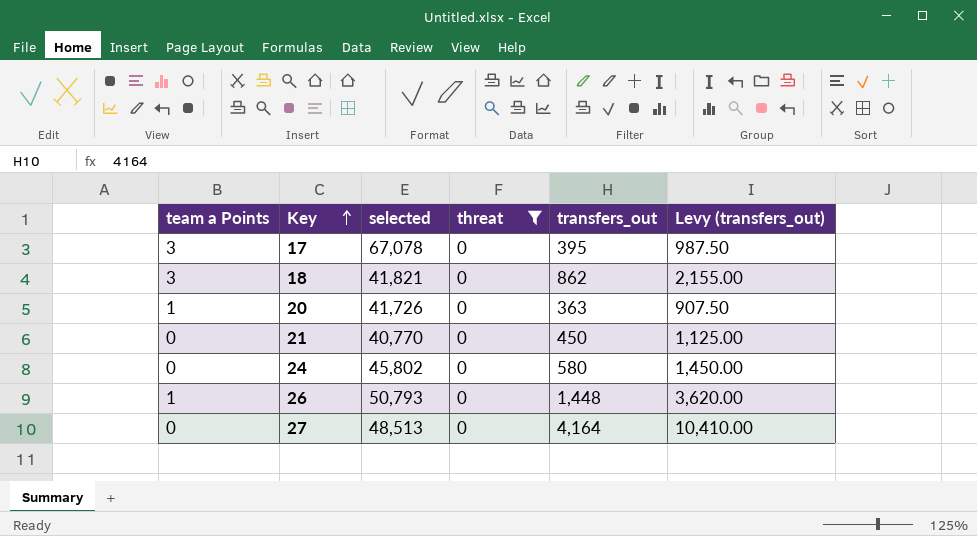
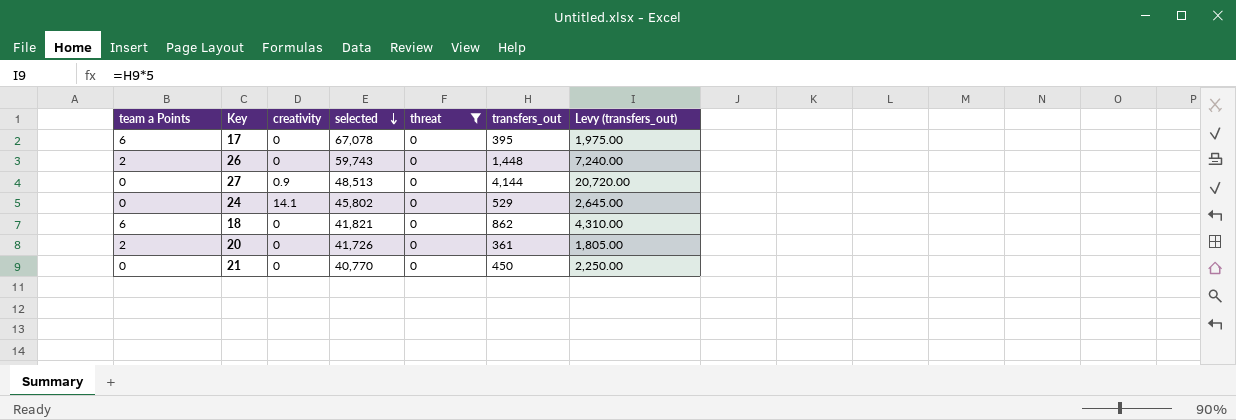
row order: Key ascending -> selected descending
column creativity | position: none -> 3
column Levy (transfers_out) | formula: [transfers_out] * 2.5 -> [transfers_out] * 5
17 | team a Points: 3 -> 6
26 | team a Points: 1 -> 2
26 | selected: 50,793 -> 59,743
27 | transfers_out: 4,164 -> 4,144
24 | transfers_out: 580 -> 529
18 | team a Points: 3 -> 6
20 | team a Points: 1 -> 2
20 | transfers_out: 363 -> 361

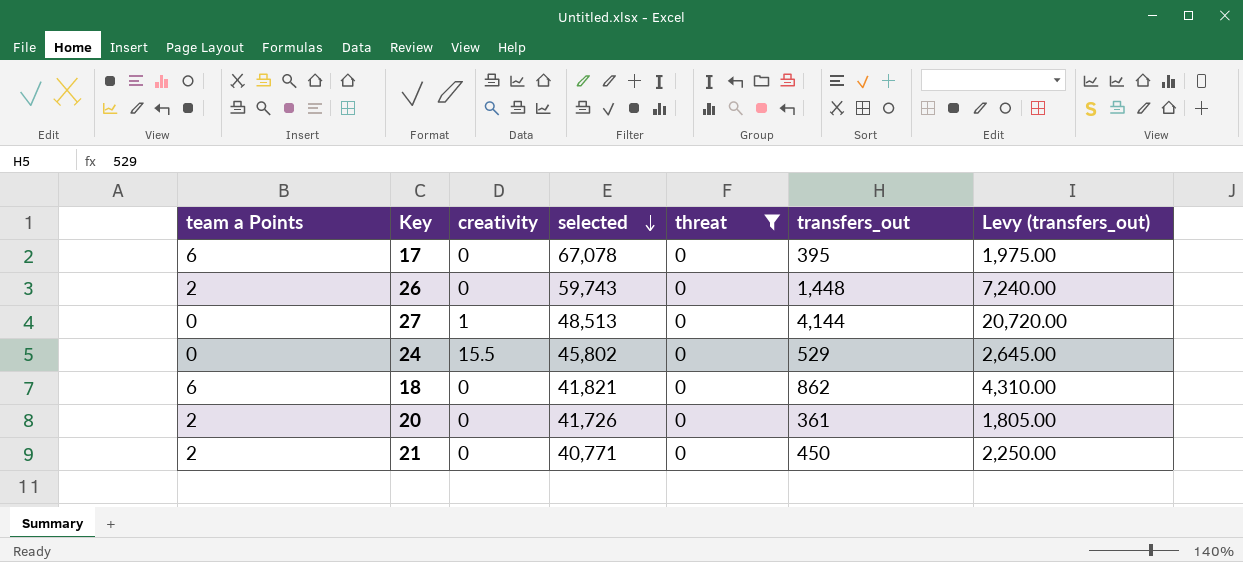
27 | creativity: 0.9 -> 1
24 | creativity: 14.1 -> 15.5
21 | team a Points: 0 -> 2
21 | selected: 40,770 -> 40,771

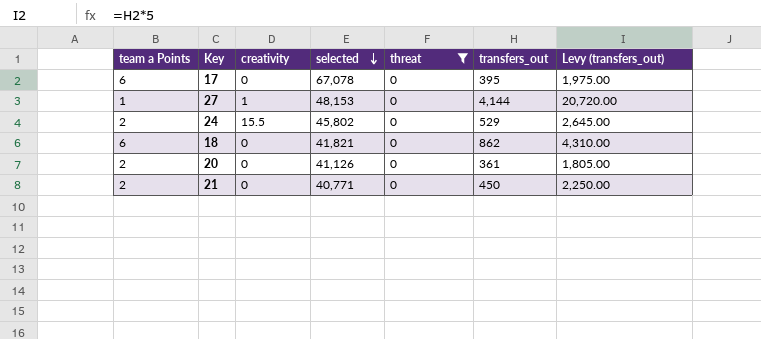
row 26: 2 | 0 | 59,743 | 0 | 1,448 | 7,240.00 -> none
27 | team a Points: 0 -> 1
27 | selected: 48,513 -> 48,153
24 | team a Points: 0 -> 2
20 | selected: 41,726 -> 41,126

